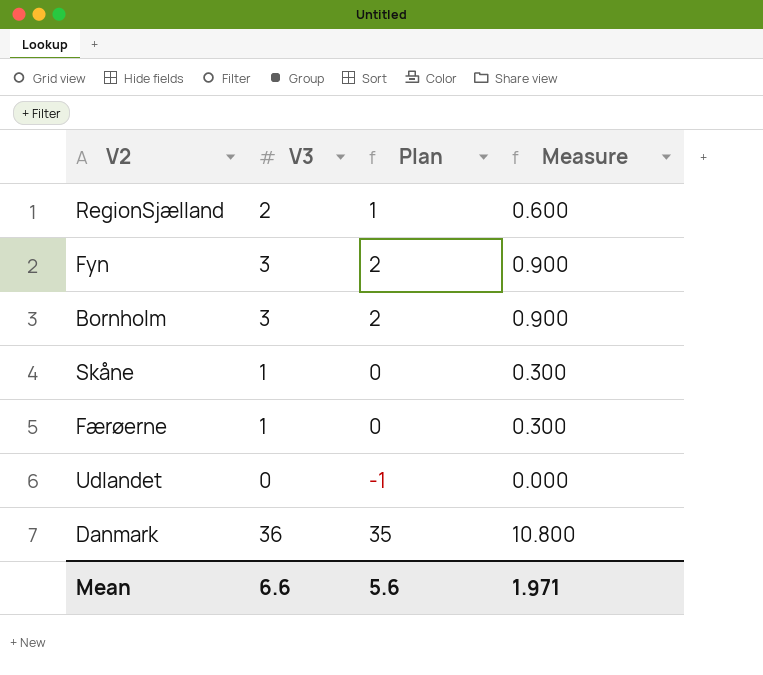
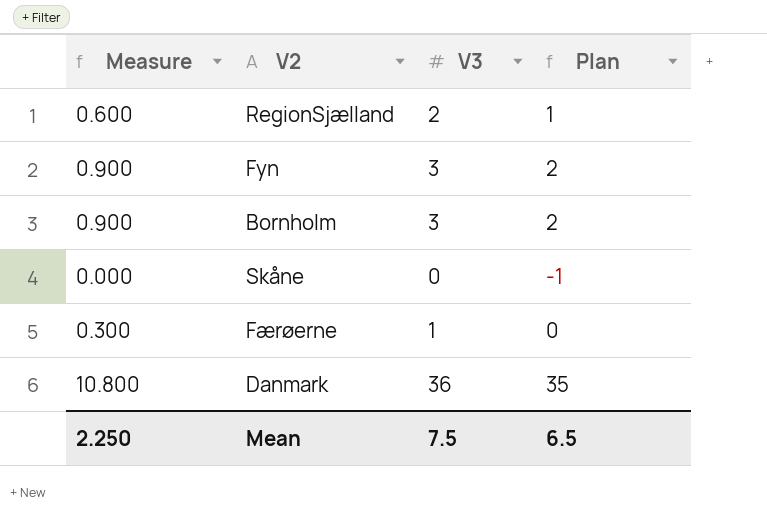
column Measure | position: 4 -> 1
row Udlandet: 0 | -1 | 0.000 -> none
Skåne | Measure: 0.300 -> 0.000
Skåne | V3: 1 -> 0
Skåne | Plan: 0 -> -1
Mean | Measure: 1.971 -> 2.250
Mean | V3: 6.6 -> 7.5
Mean | Plan: 5.6 -> 6.5

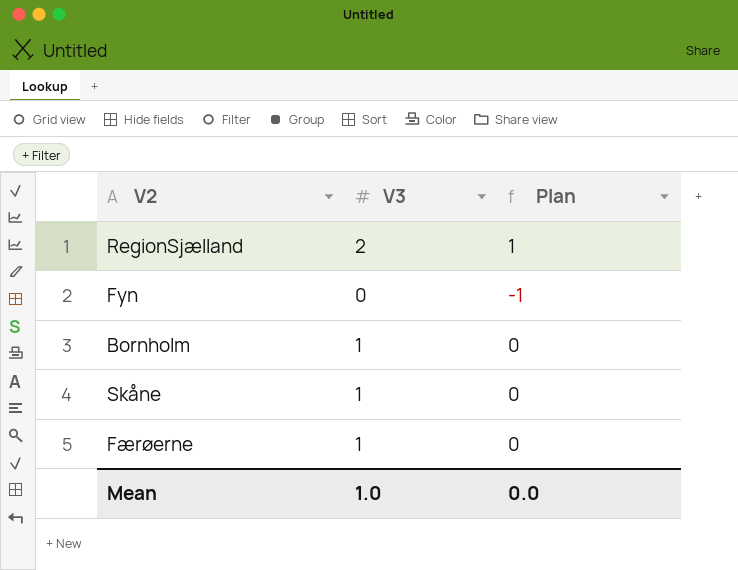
column Measure | formula: [V3] * 0.3 -> none
row Danmark: 10.800 | 36 | 35 -> none
Fyn | V3: 3 -> 0
Fyn | Plan: 2 -> -1
Bornholm | V3: 3 -> 1
Bornholm | Plan: 2 -> 0
Skåne | V3: 0 -> 1
Skåne | Plan: -1 -> 0
Mean | V3: 7.5 -> 1.0
Mean | Plan: 6.5 -> 0.0

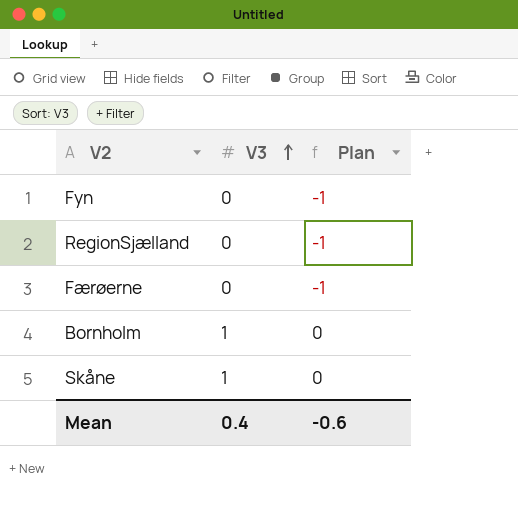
row order: none -> V3 ascending
RegionSjælland | V3: 2 -> 0
RegionSjælland | Plan: 1 -> -1
Færøerne | V3: 1 -> 0
Færøerne | Plan: 0 -> -1
Mean | V3: 1.0 -> 0.4
Mean | Plan: 0.0 -> -0.6

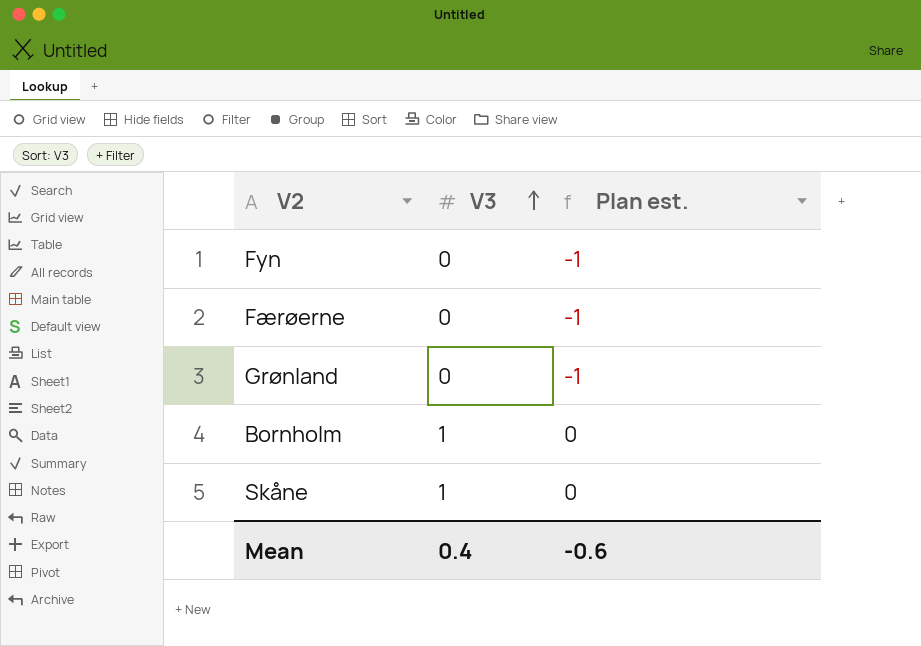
column name: Plan -> Plan est.
row RegionSjælland: 0 | -1 -> none
row Grønland: none -> 0 | -1

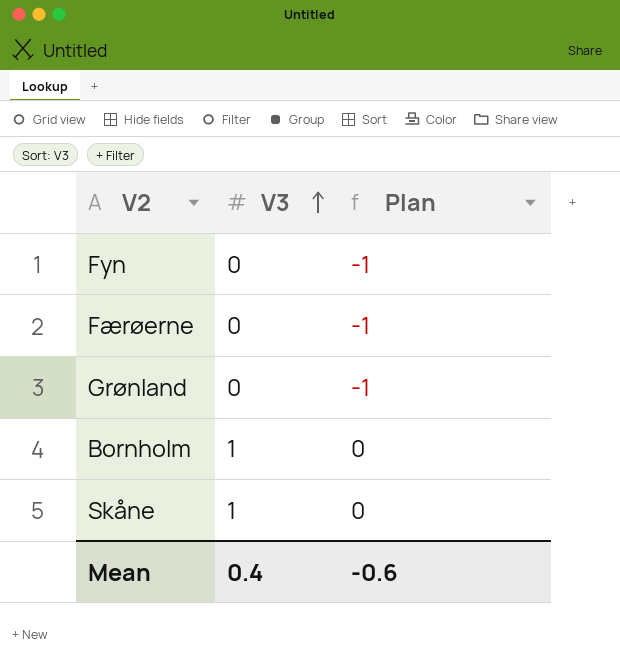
column name: Plan est. -> Plan

